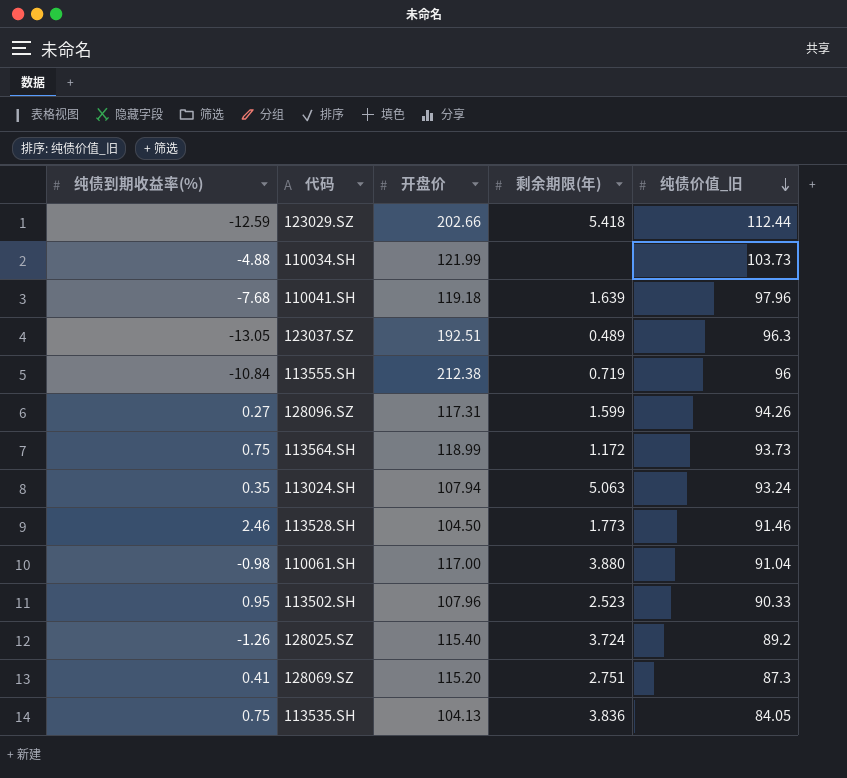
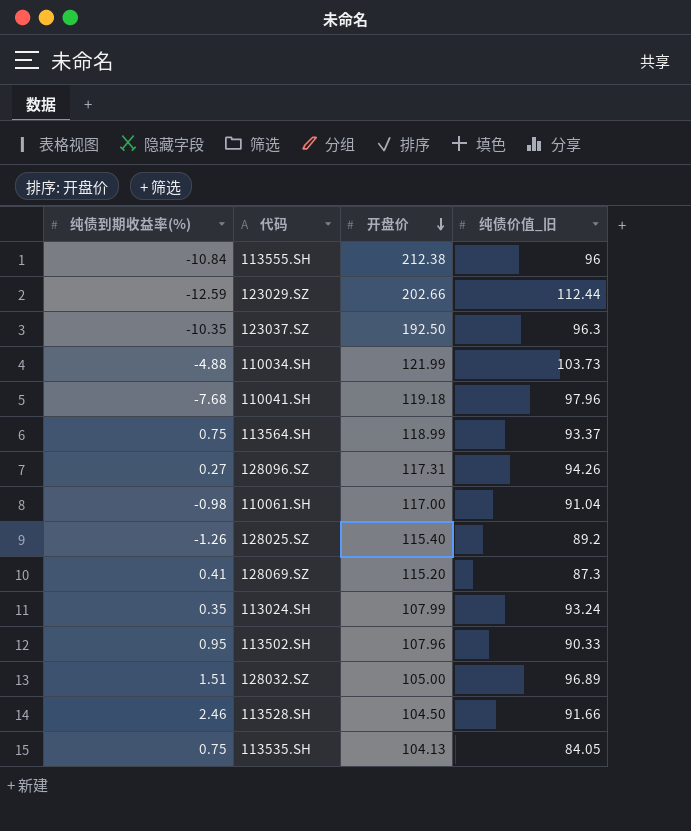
row order: 纯债价值_旧 descending -> 开盘价 descending
column 剩余期限(年) | position: 4 -> none
123037.SZ | 纯债到期收益率(%): -13.05 -> -10.35
123037.SZ | 开盘价: 192.51 -> 192.50
113564.SH | 纯债价值_旧: 93.73 -> 93.37
113024.SH | 开盘价: 107.94 -> 107.99
row 128032.SZ: none -> 1.51 | 105.00 | 96.89
113528.SH | 纯债价值_旧: 91.46 -> 91.66

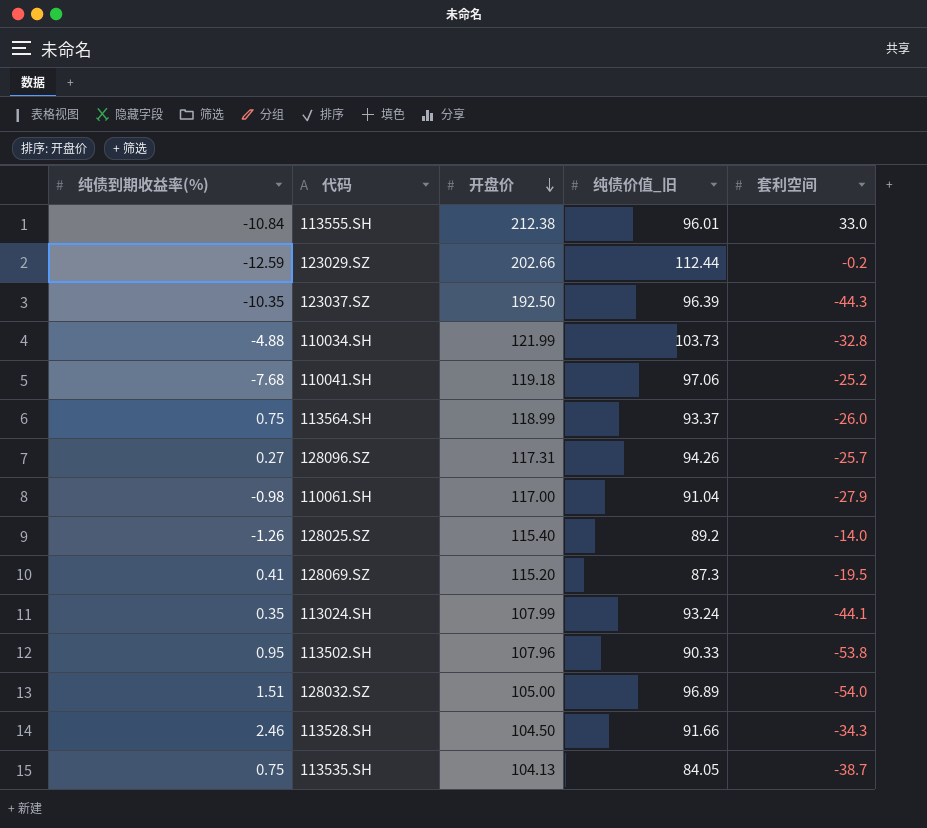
column 套利空间 | position: none -> 5
113555.SH | 纯债价值_旧: 96 -> 96.01
123037.SZ | 纯债价值_旧: 96.3 -> 96.39
110041.SH | 纯债价值_旧: 97.96 -> 97.06

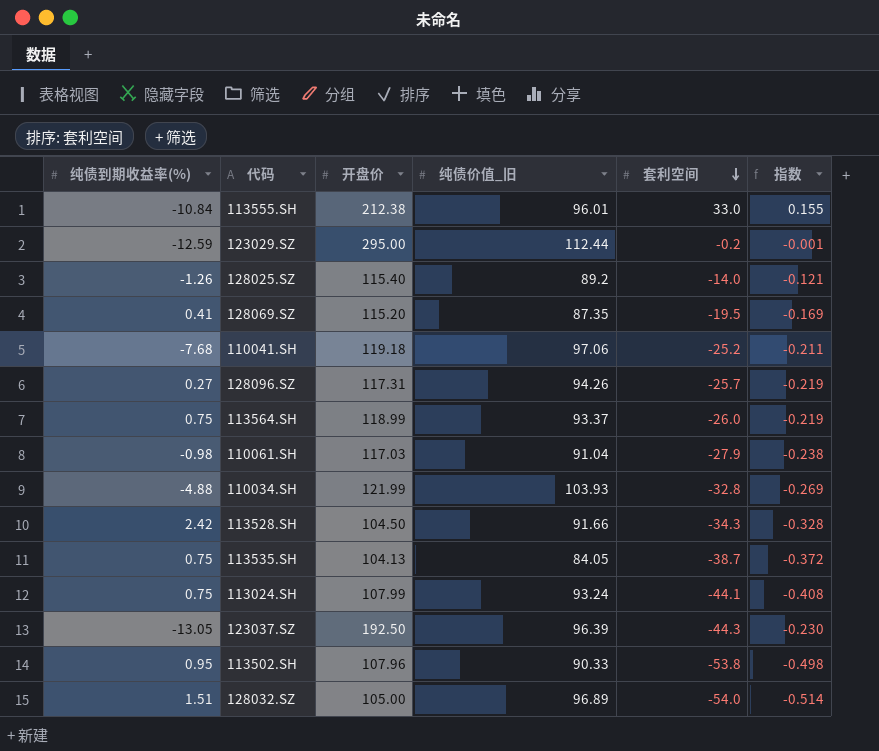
row order: 开盘价 descending -> 套利空间 descending
column 指数 | formula: none -> [套利空间] / [开盘价]
123029.SZ | 开盘价: 202.66 -> 295.00
128069.SZ | 纯债价值_旧: 87.3 -> 87.35
110061.SH | 开盘价: 117.00 -> 117.03
110034.SH | 纯债价值_旧: 103.73 -> 103.93
113528.SH | 纯债到期收益率(%): 2.46 -> 2.42
113024.SH | 纯债到期收益率(%): 0.35 -> 0.75
123037.SZ | 纯债到期收益率(%): -10.35 -> -13.05

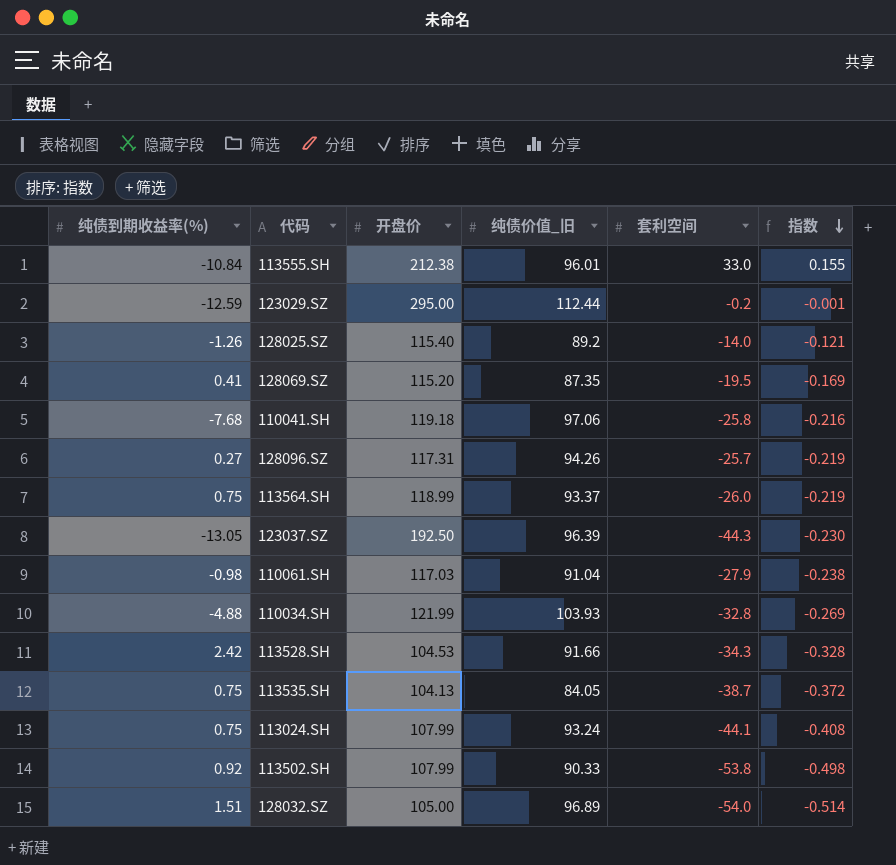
row order: 套利空间 descending -> 指数 descending
110041.SH | 套利空间: -25.2 -> -25.8
110041.SH | 指数: -0.211 -> -0.216
113528.SH | 开盘价: 104.50 -> 104.53
113502.SH | 纯债到期收益率(%): 0.95 -> 0.92
113502.SH | 开盘价: 107.96 -> 107.99

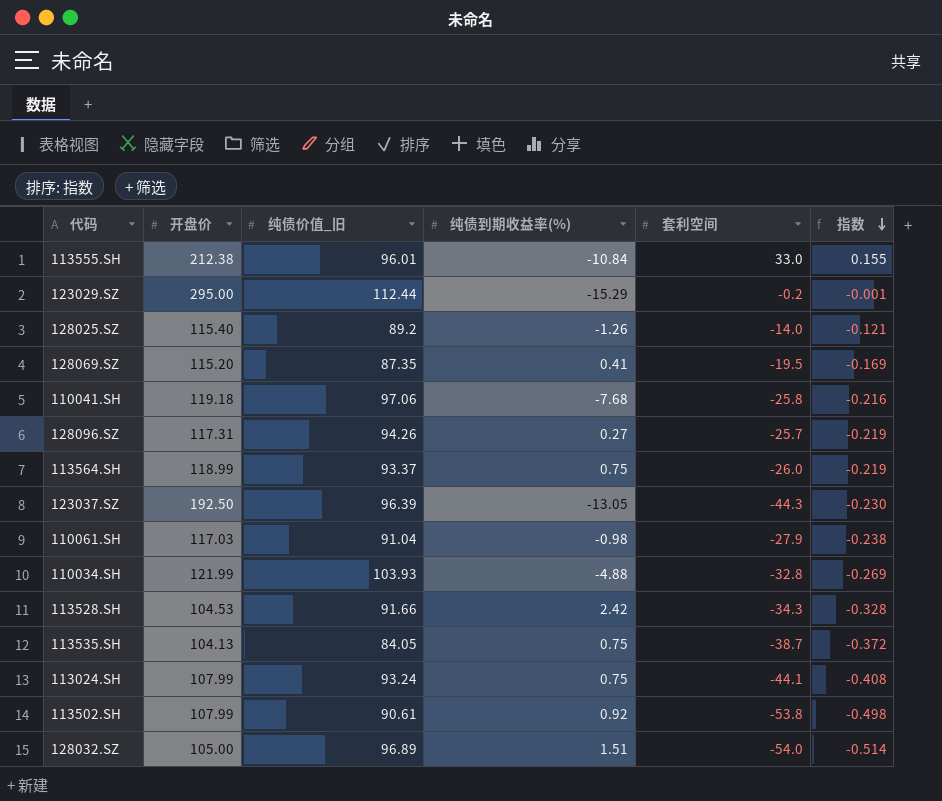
column 纯债到期收益率(%) | position: 1 -> 4
123029.SZ | 纯债到期收益率(%): -12.59 -> -15.29
113502.SH | 纯债价值_旧: 90.33 -> 90.61

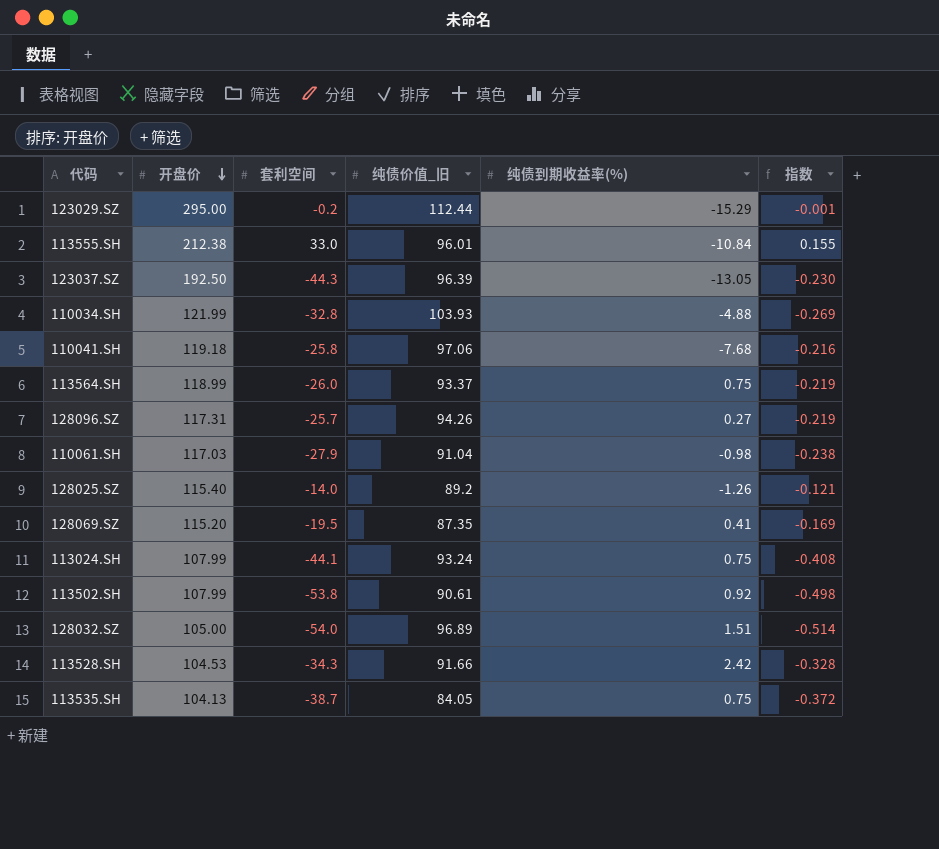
row order: 指数 descending -> 开盘价 descending
column 套利空间 | position: 5 -> 3

